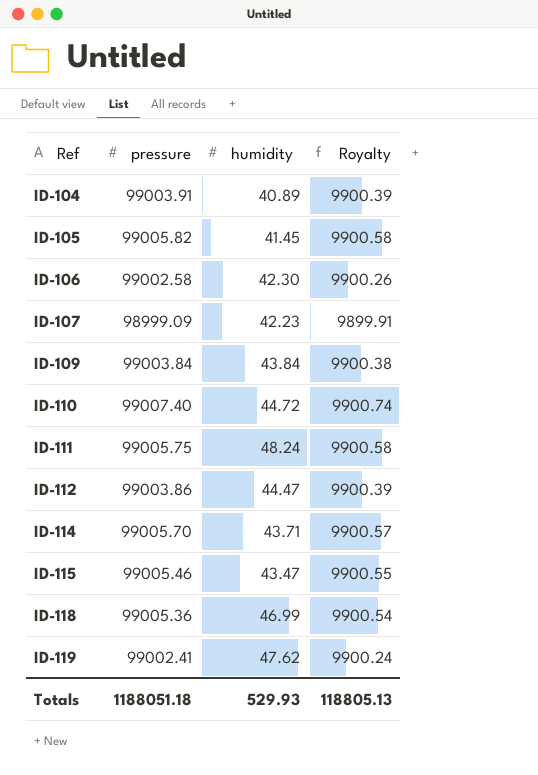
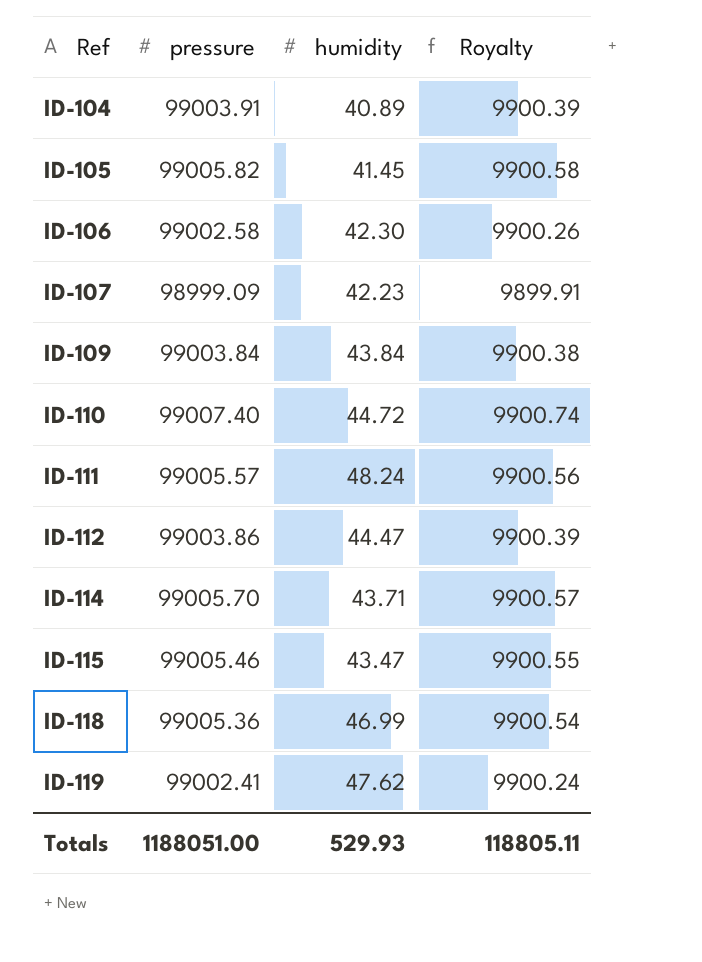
ID-111 | pressure: 99005.75 -> 99005.57
ID-111 | Royalty: 9900.58 -> 9900.56
Totals | pressure: 1188051.18 -> 1188051.00
Totals | Royalty: 118805.13 -> 118805.11

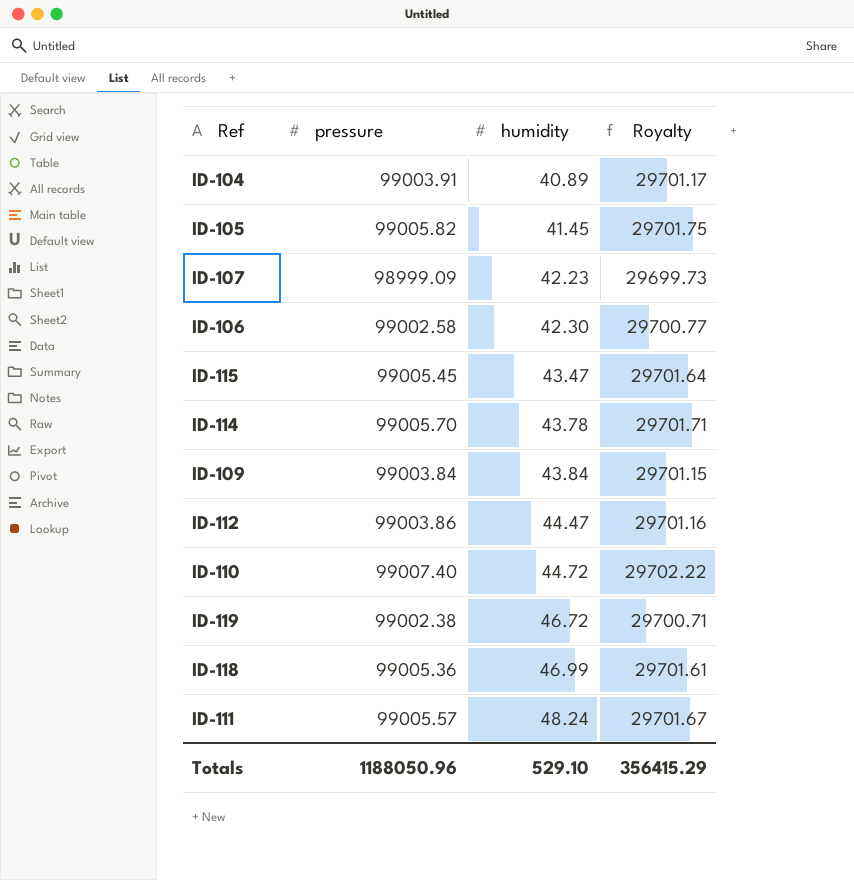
row order: Ref ascending -> humidity ascending
column Royalty | formula: [pressure] * 0.1 -> [pressure] * 0.3
ID-115 | pressure: 99005.46 -> 99005.45
ID-114 | humidity: 43.71 -> 43.78
ID-119 | pressure: 99002.41 -> 99002.38
ID-119 | humidity: 47.62 -> 46.72
Totals | pressure: 1188051.00 -> 1188050.96
Totals | humidity: 529.93 -> 529.10
Totals | Royalty: 118805.11 -> 356415.29

